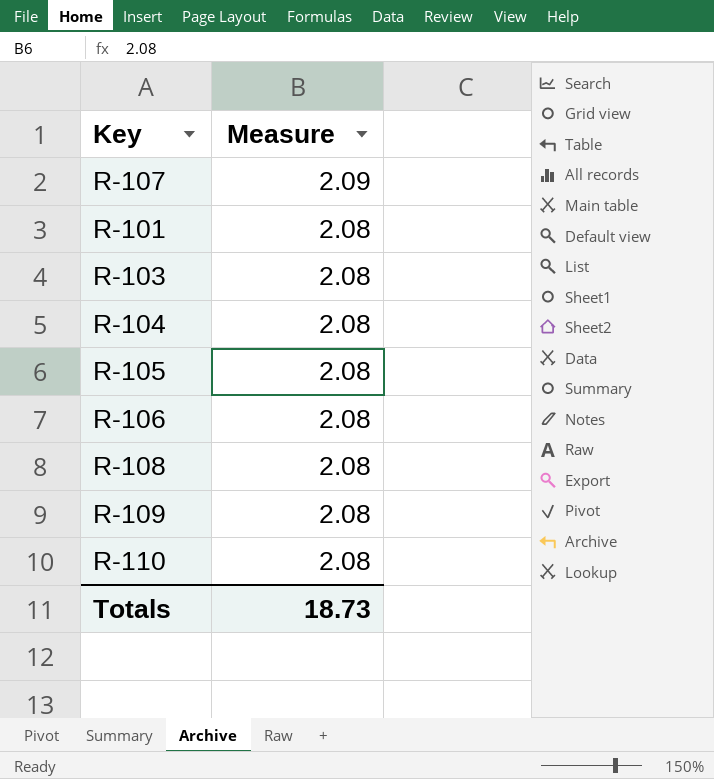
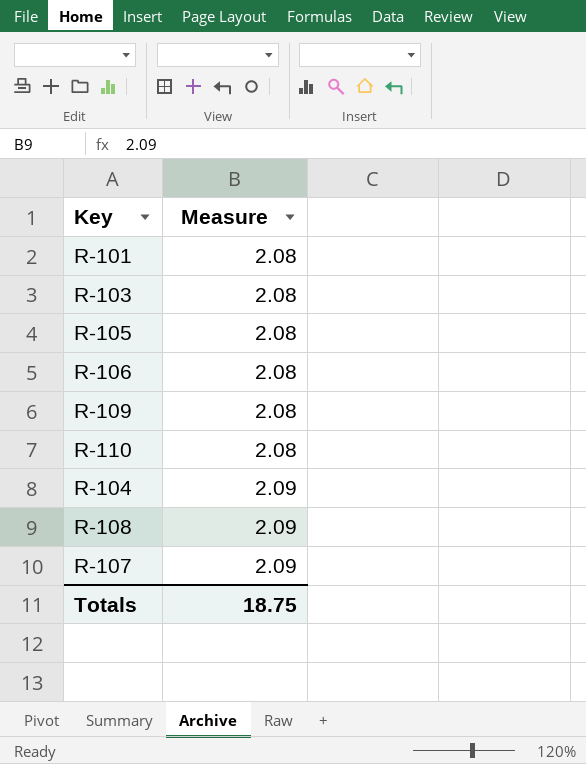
row order: Measure descending -> Measure ascending
R-104 | Measure: 2.08 -> 2.09
R-108 | Measure: 2.08 -> 2.09
Totals | Measure: 18.73 -> 18.75

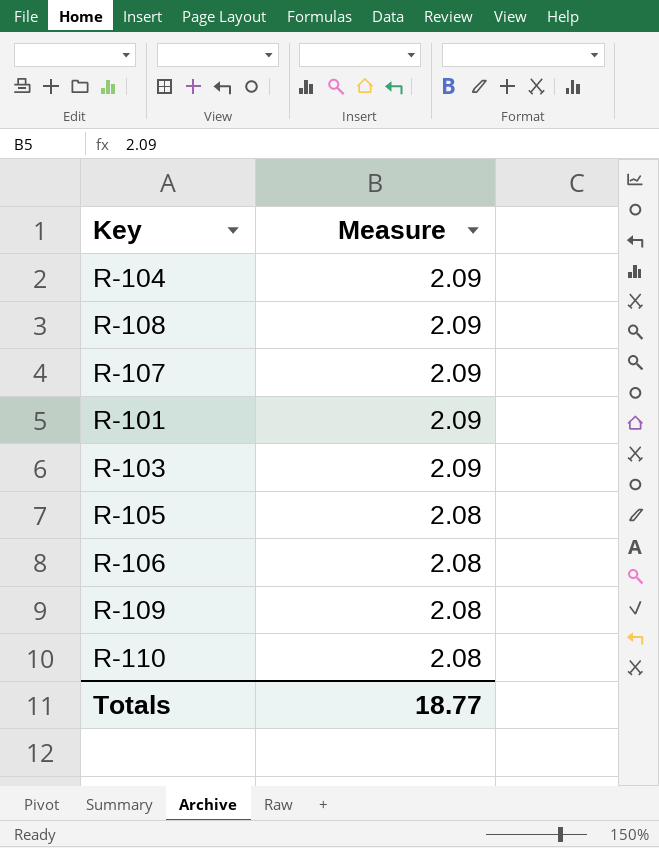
row order: Measure ascending -> Measure descending
R-101 | Measure: 2.08 -> 2.09
R-103 | Measure: 2.08 -> 2.09
Totals | Measure: 18.75 -> 18.77

